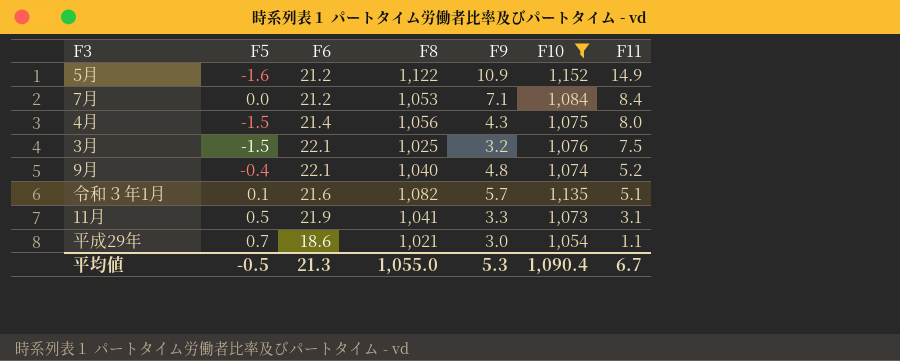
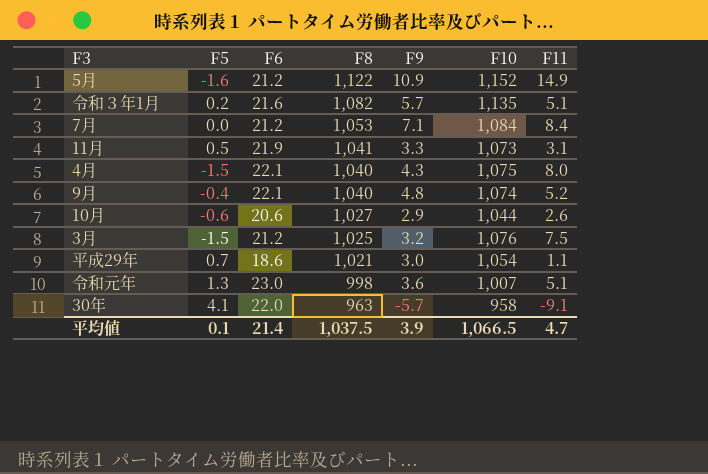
filter: F10 >= 1,054 -> none
row order: F11 descending -> F8 descending
令和３年1月 | F5: 0.1 -> 0.2
4月 | F6: 21.4 -> 22.1
4月 | F8: 1,056 -> 1,040
3月 | F6: 22.1 -> 21.2
平均値 | F5: -0.5 -> 0.1
平均値 | F6: 21.3 -> 21.4
平均値 | F8: 1,055.0 -> 1,037.5
平均値 | F9: 5.3 -> 3.9
平均値 | F10: 1,090.4 -> 1,066.5
平均値 | F11: 6.7 -> 4.7

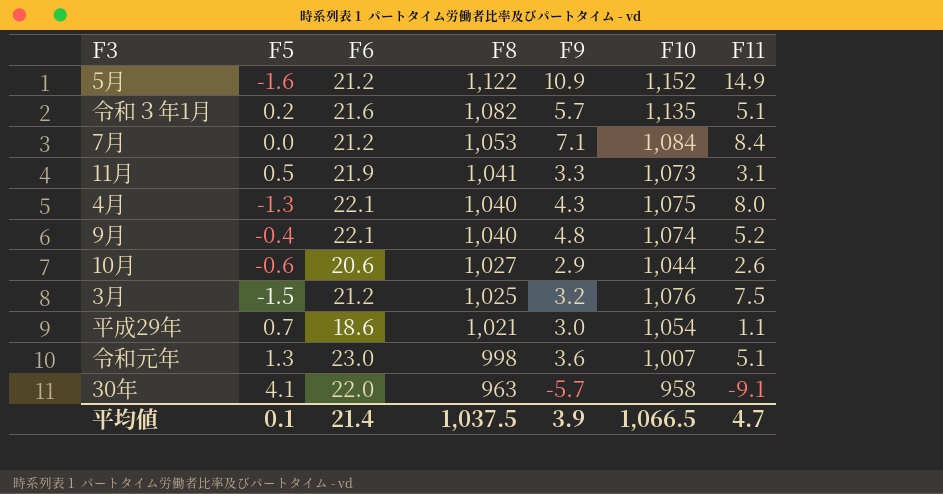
4月 | F5: -1.5 -> -1.3

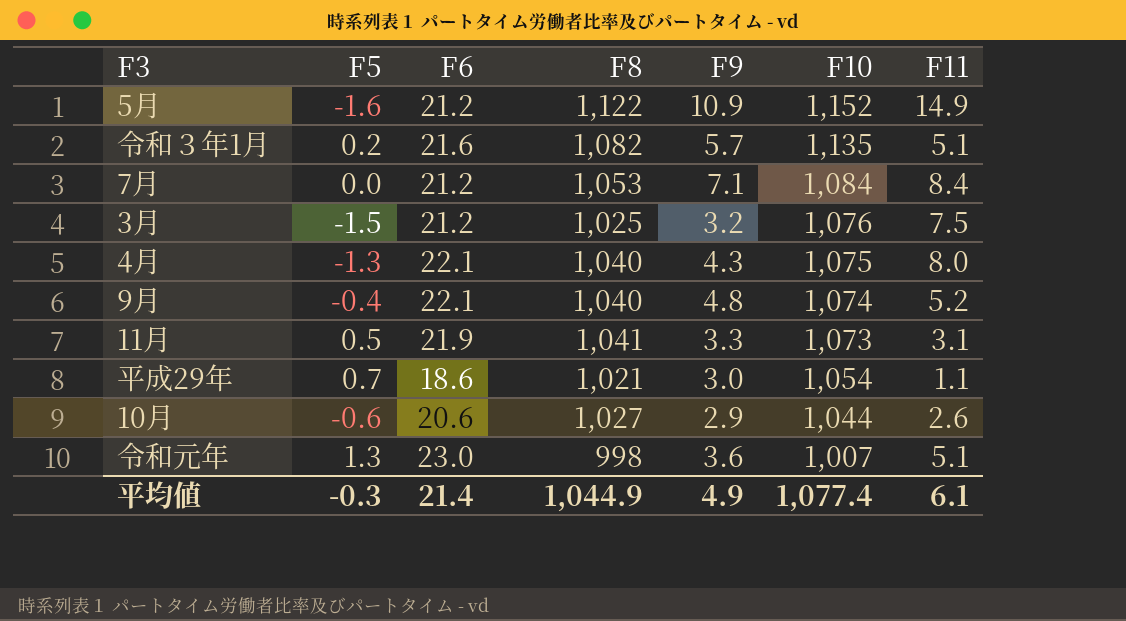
row order: F8 descending -> F10 descending
row 30年: 4.1 | 22.0 | 963 | -5.7 | 958 | -9.1 -> none
平均値 | F5: 0.1 -> -0.3
平均値 | F8: 1,037.5 -> 1,044.9
平均値 | F9: 3.9 -> 4.9
平均値 | F10: 1,066.5 -> 1,077.4
平均値 | F11: 4.7 -> 6.1

